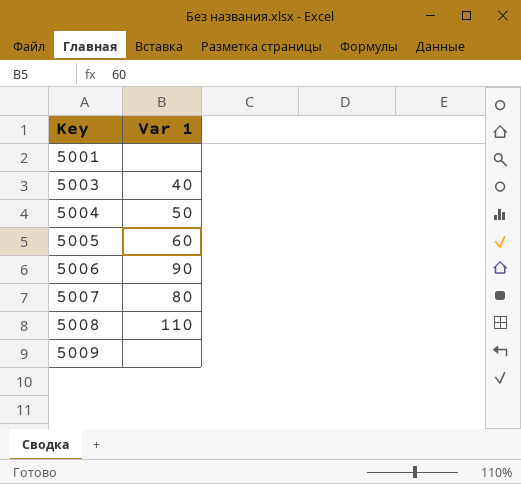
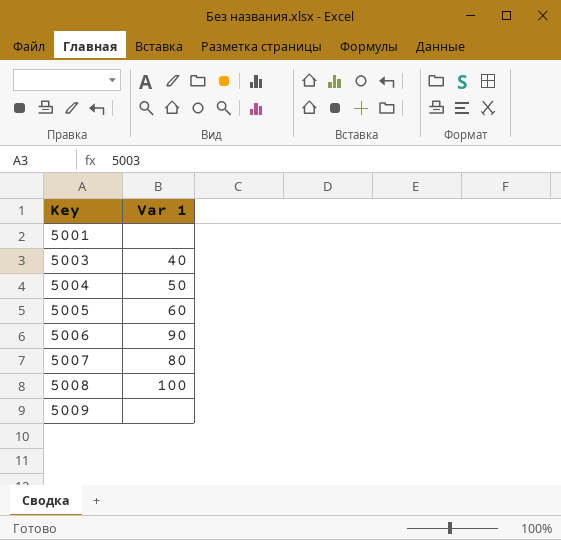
5008 | Var 1: 110 -> 100

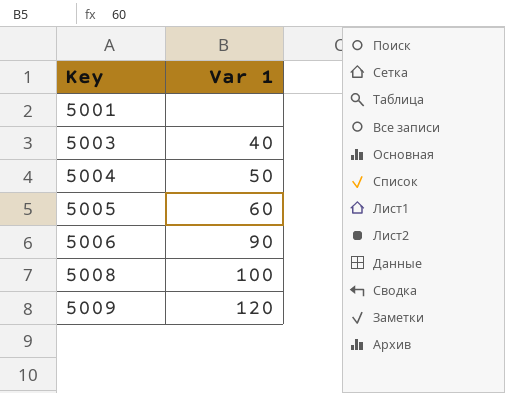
row 5007: 80 -> none
5009 | Var 1: none -> 120

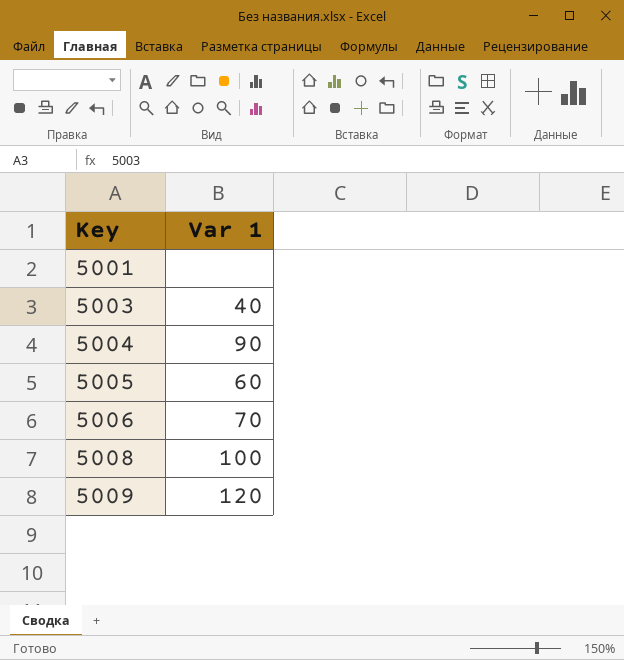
5004 | Var 1: 50 -> 90
5006 | Var 1: 90 -> 70

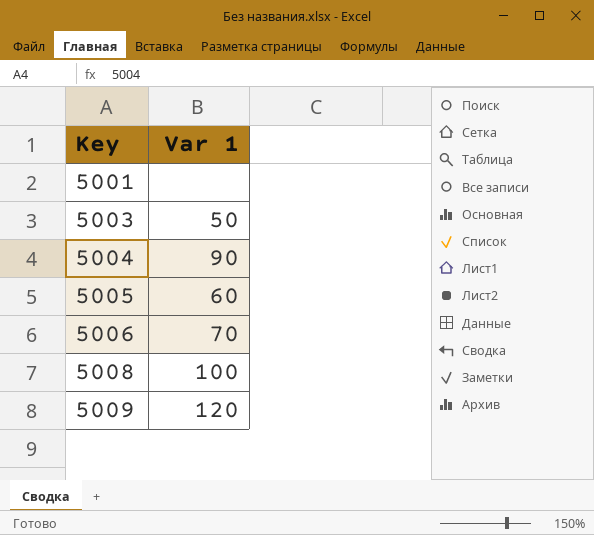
5003 | Var 1: 40 -> 50

